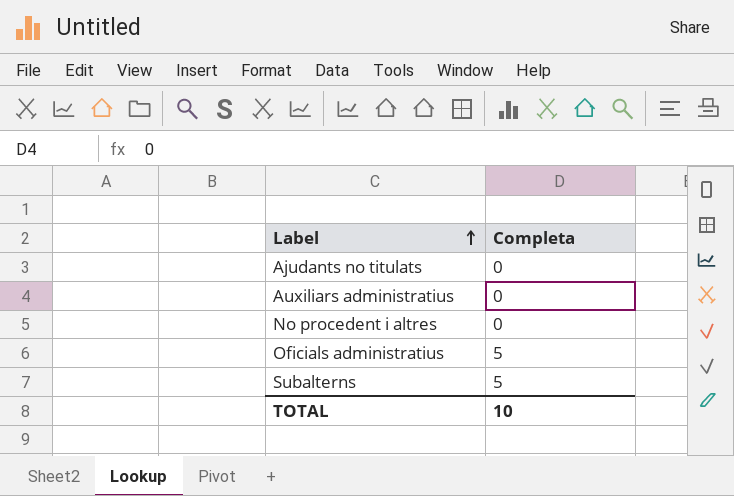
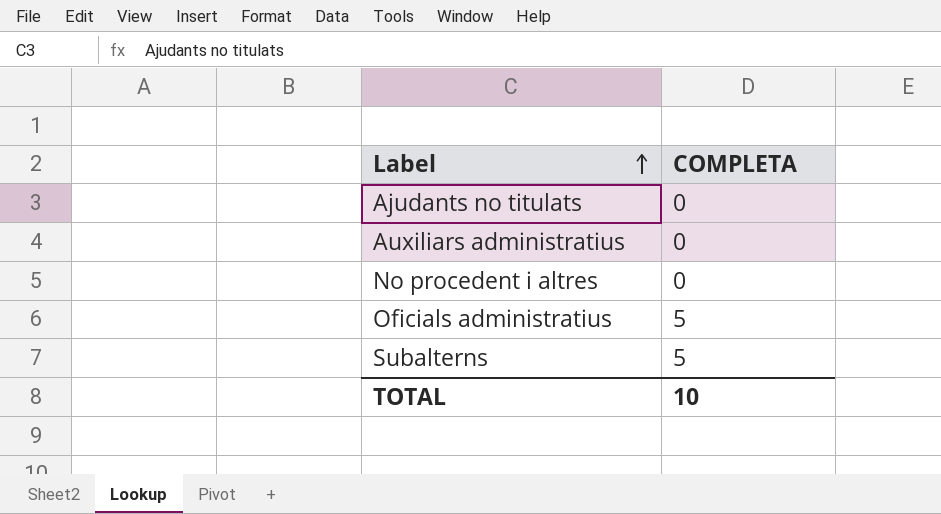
column name: Completa -> COMPLETA

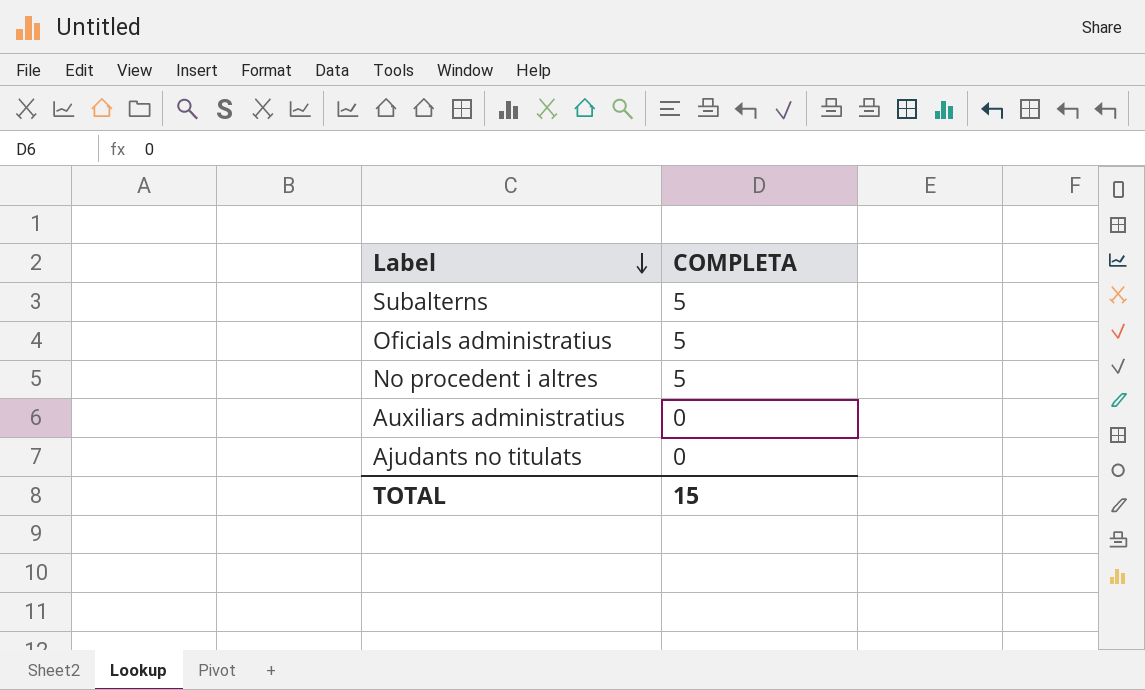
row order: Label ascending -> Label descending
No procedent i altres | COMPLETA: 0 -> 5
TOTAL | COMPLETA: 10 -> 15

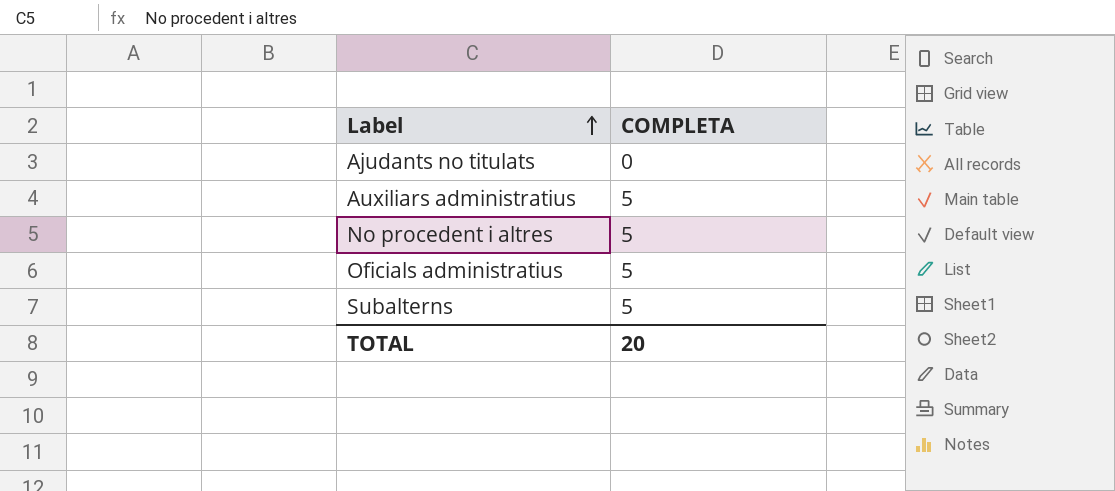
row order: Label descending -> Label ascending
Auxiliars administratius | COMPLETA: 0 -> 5
TOTAL | COMPLETA: 15 -> 20

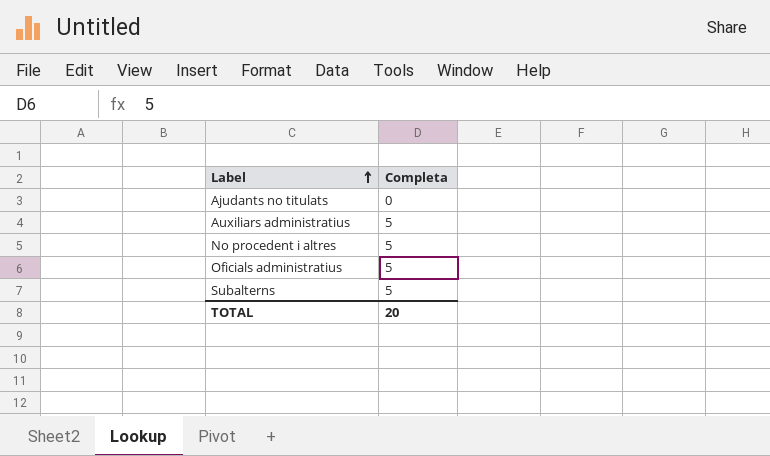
column name: COMPLETA -> Completa

